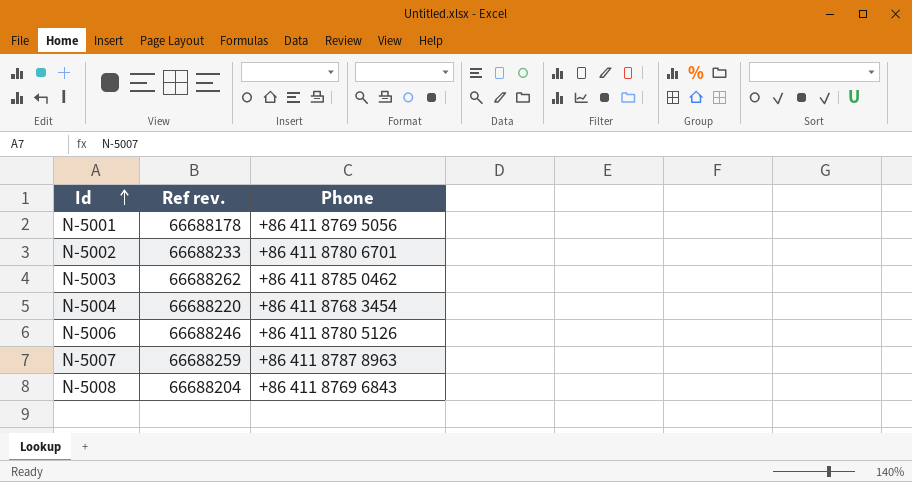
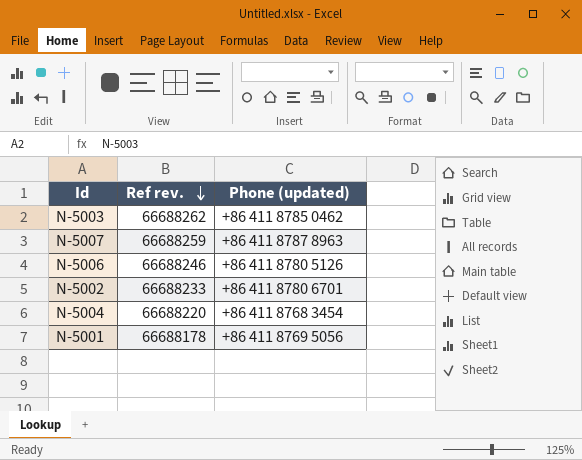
row order: Id ascending -> Ref rev. descending
column name: Phone -> Phone (updated)
row N-5008: 66688204 | +86 411 8769 6843 -> none

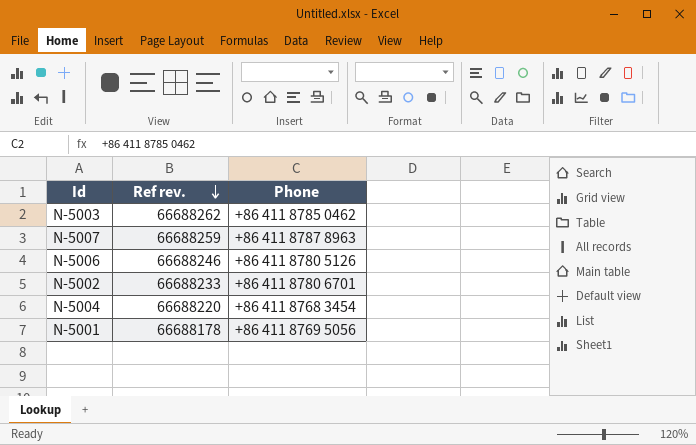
column name: Phone (updated) -> Phone

